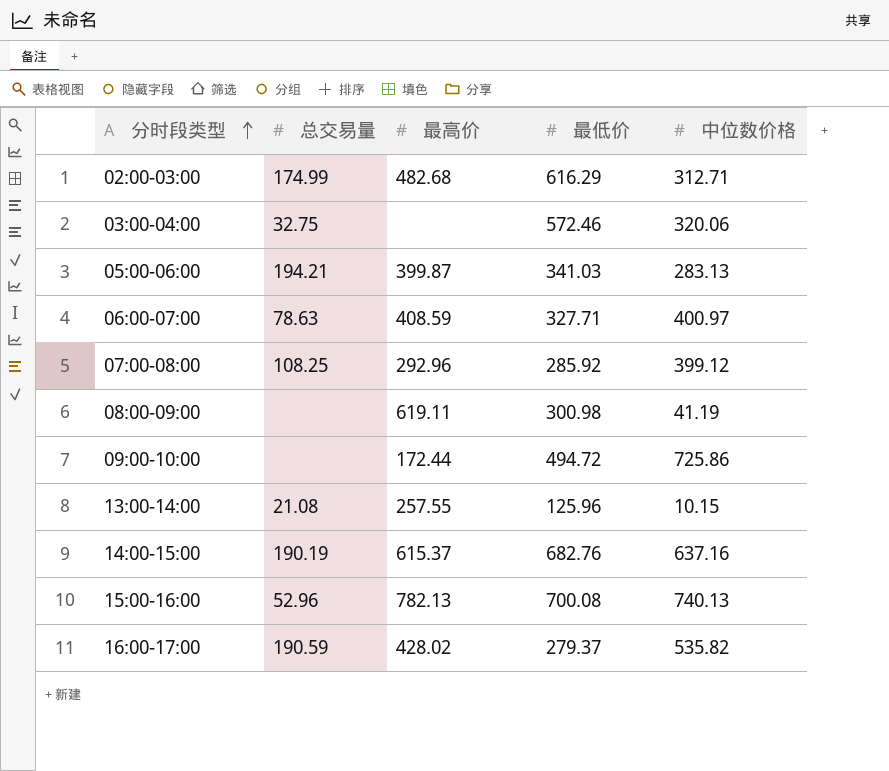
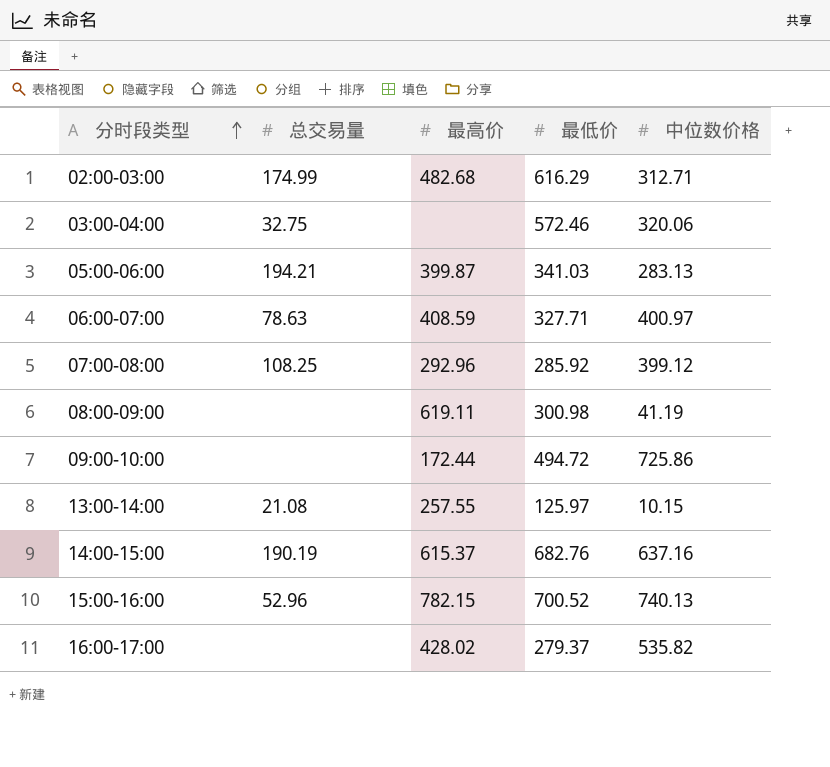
13:00-14:00 | 最低价: 125.96 -> 125.97
15:00-16:00 | 最高价: 782.13 -> 782.15
15:00-16:00 | 最低价: 700.08 -> 700.52
16:00-17:00 | 总交易量: 190.59 -> none

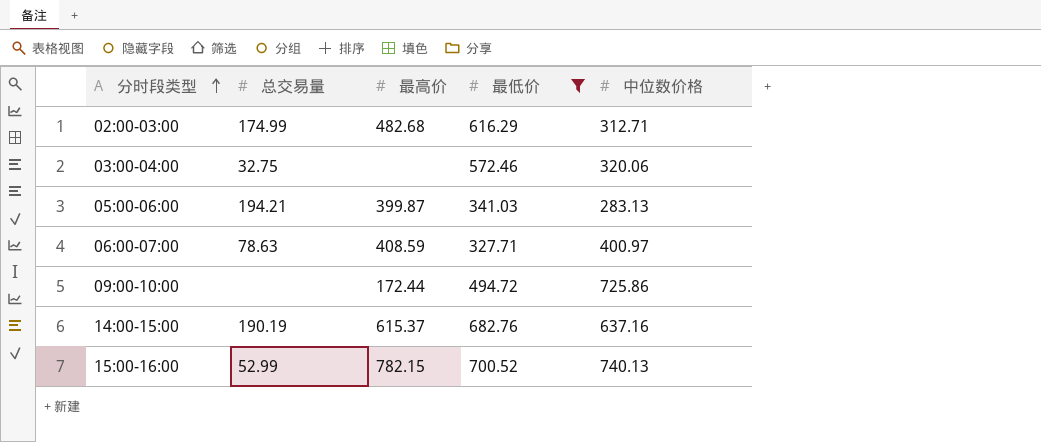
filter: none -> 最低价 >= 327.71
15:00-16:00 | 总交易量: 52.96 -> 52.99

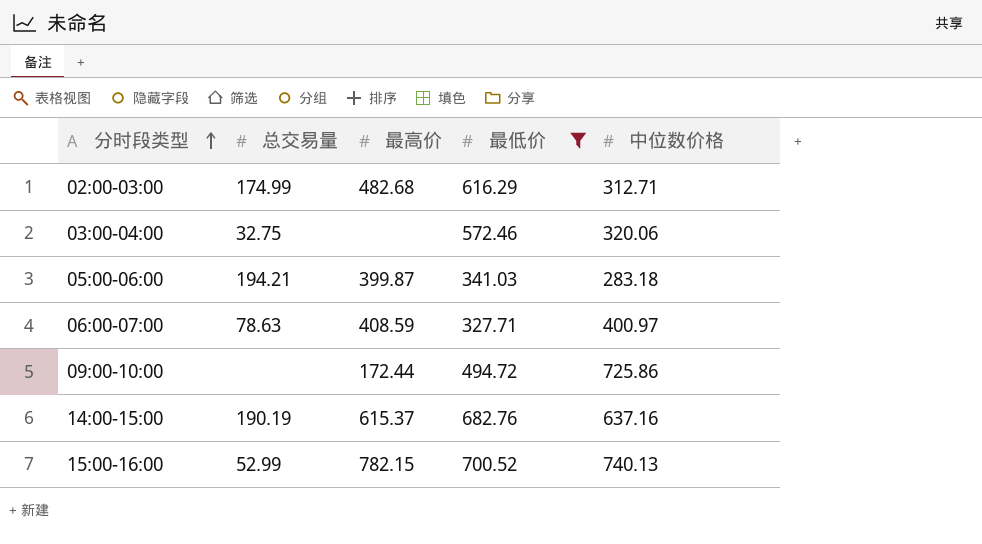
05:00-06:00 | 中位数价格: 283.13 -> 283.18

